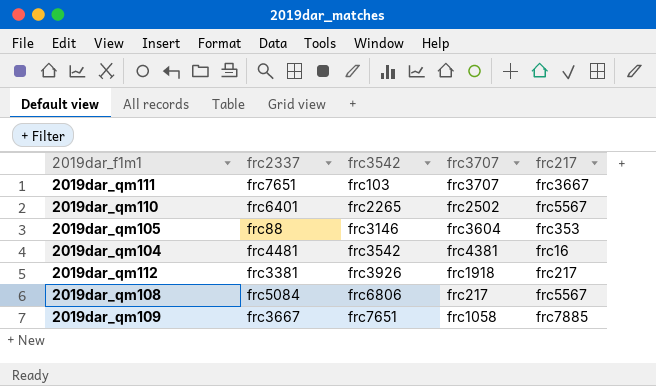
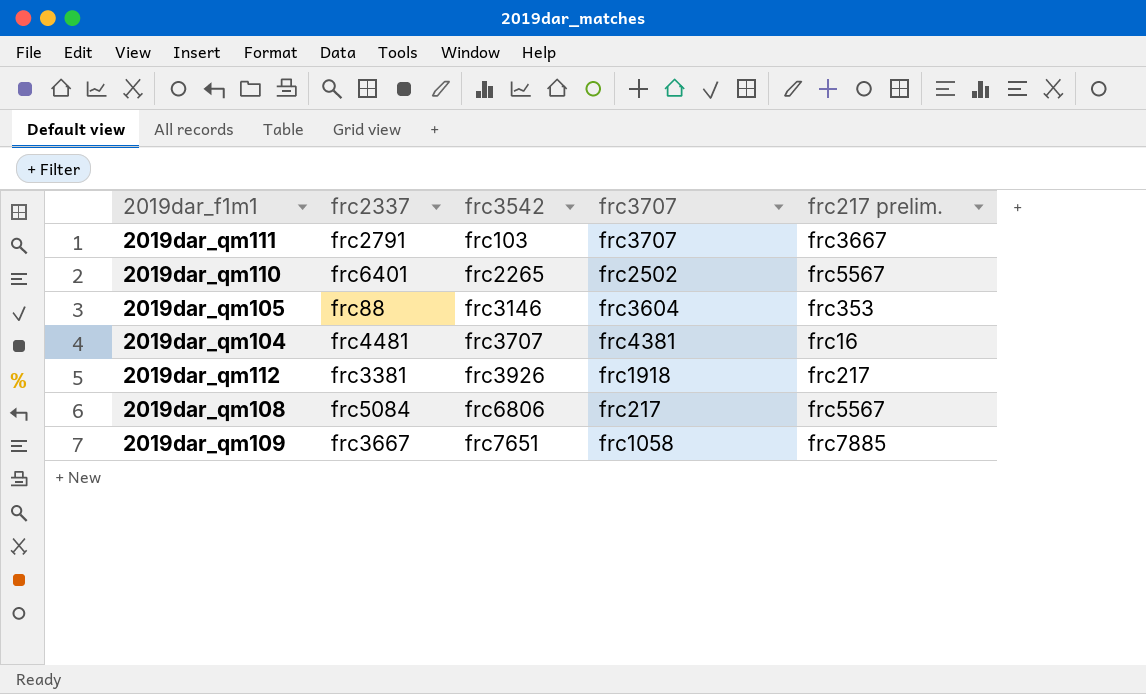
column name: frc217 -> frc217 prelim.
2019dar_qm111 | frc2337: frc7651 -> frc2791
2019dar_qm104 | frc3542: frc3542 -> frc3707

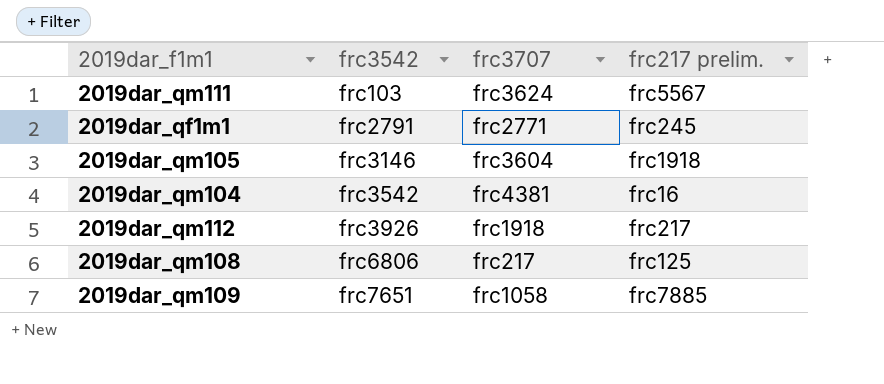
column frc2337 | position: 2 -> none
row 2019dar_qm110: frc6401 | frc2265 | frc2502 | frc5567 -> none
2019dar_qm111 | frc3707: frc3707 -> frc3624
2019dar_qm111 | frc217 prelim.: frc3667 -> frc5567
row 2019dar_qf1m1: none -> frc2791 | frc2771 | frc245
2019dar_qm105 | frc217 prelim.: frc353 -> frc1918
2019dar_qm104 | frc3542: frc3707 -> frc3542
2019dar_qm108 | frc217 prelim.: frc5567 -> frc125

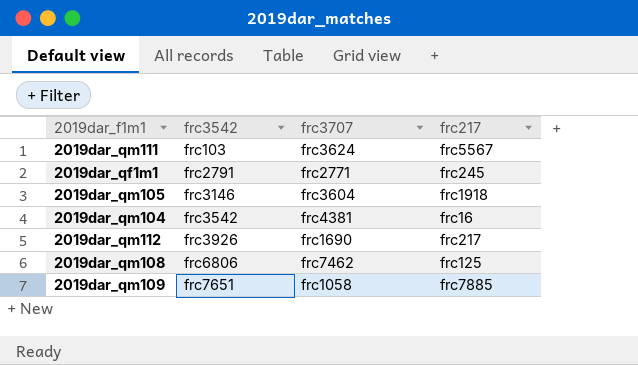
column name: frc217 prelim. -> frc217
2019dar_qm112 | frc3707: frc1918 -> frc1690
2019dar_qm108 | frc3707: frc217 -> frc7462

